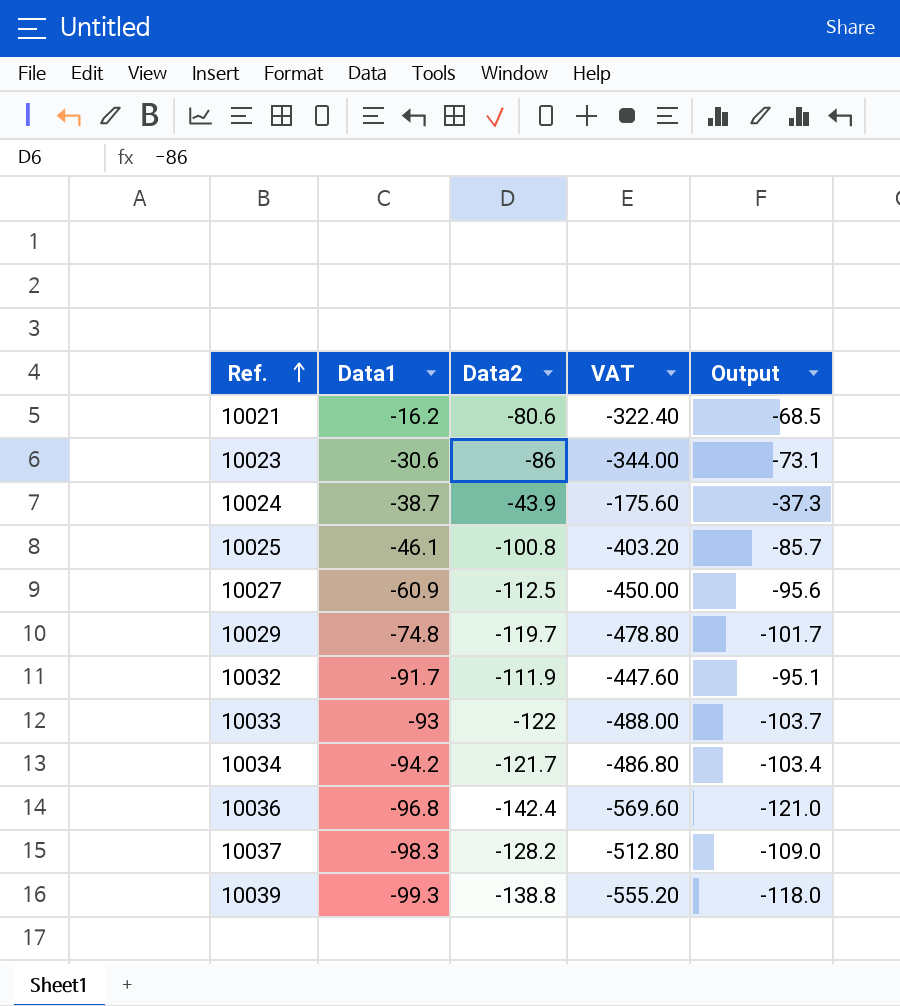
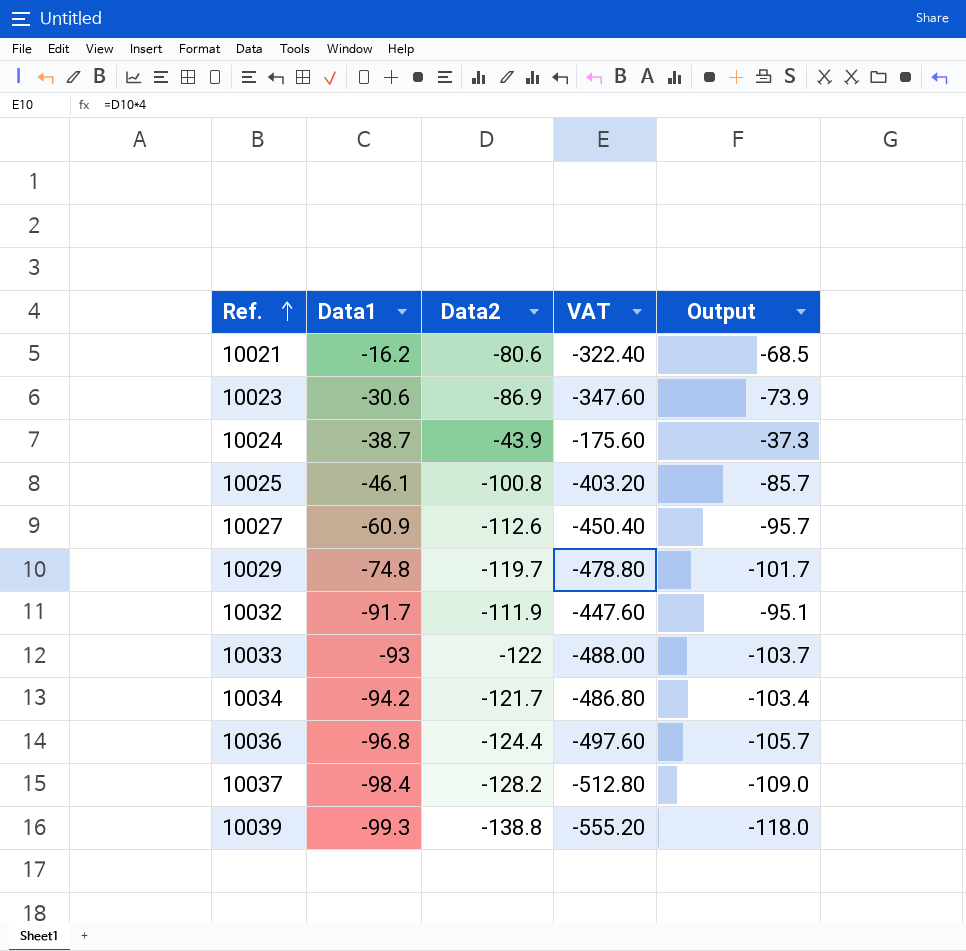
10023 | Data2: -86 -> -86.9
10023 | VAT: -344.00 -> -347.60
10023 | Output: -73.1 -> -73.9
10027 | Data2: -112.5 -> -112.6
10027 | VAT: -450.00 -> -450.40
10027 | Output: -95.6 -> -95.7
10036 | Data2: -142.4 -> -124.4
10036 | VAT: -569.60 -> -497.60
10036 | Output: -121.0 -> -105.7
10037 | Data1: -98.3 -> -98.4

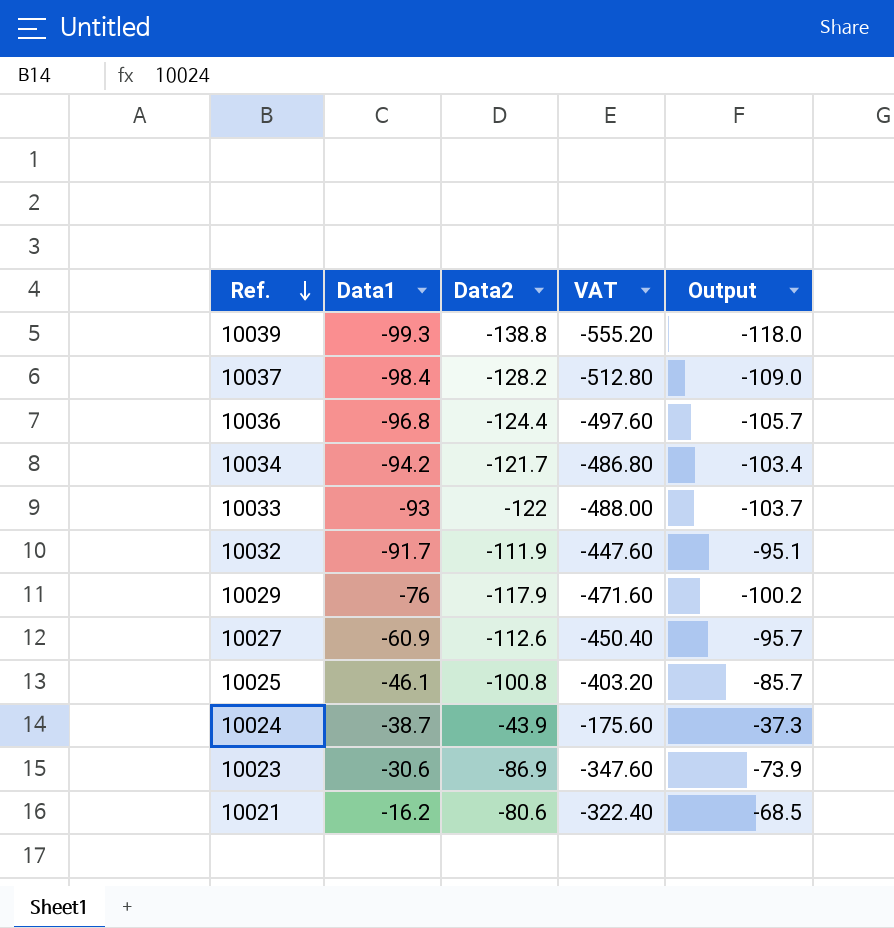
row order: Ref. ascending -> Ref. descending
10029 | Data1: -74.8 -> -76
10029 | Data2: -119.7 -> -117.9
10029 | VAT: -478.80 -> -471.60
10029 | Output: -101.7 -> -100.2

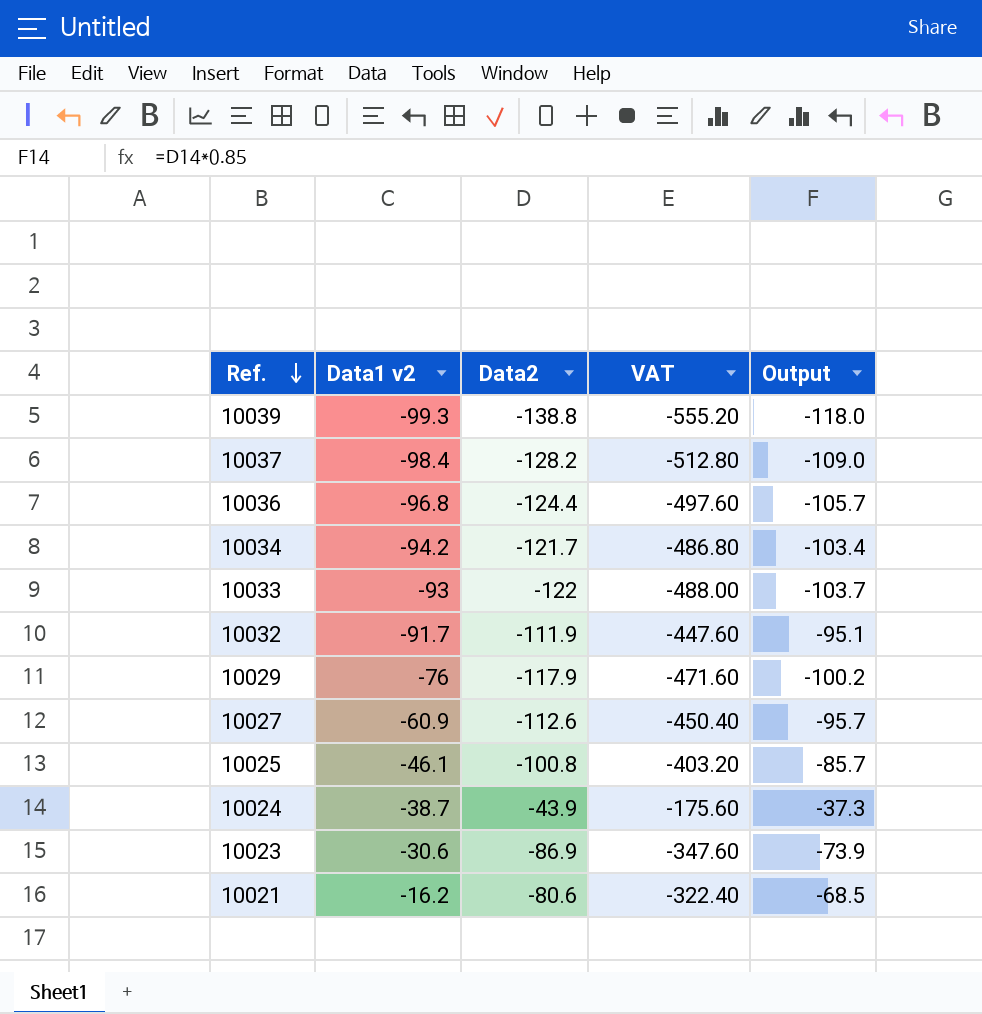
column name: Data1 -> Data1 v2

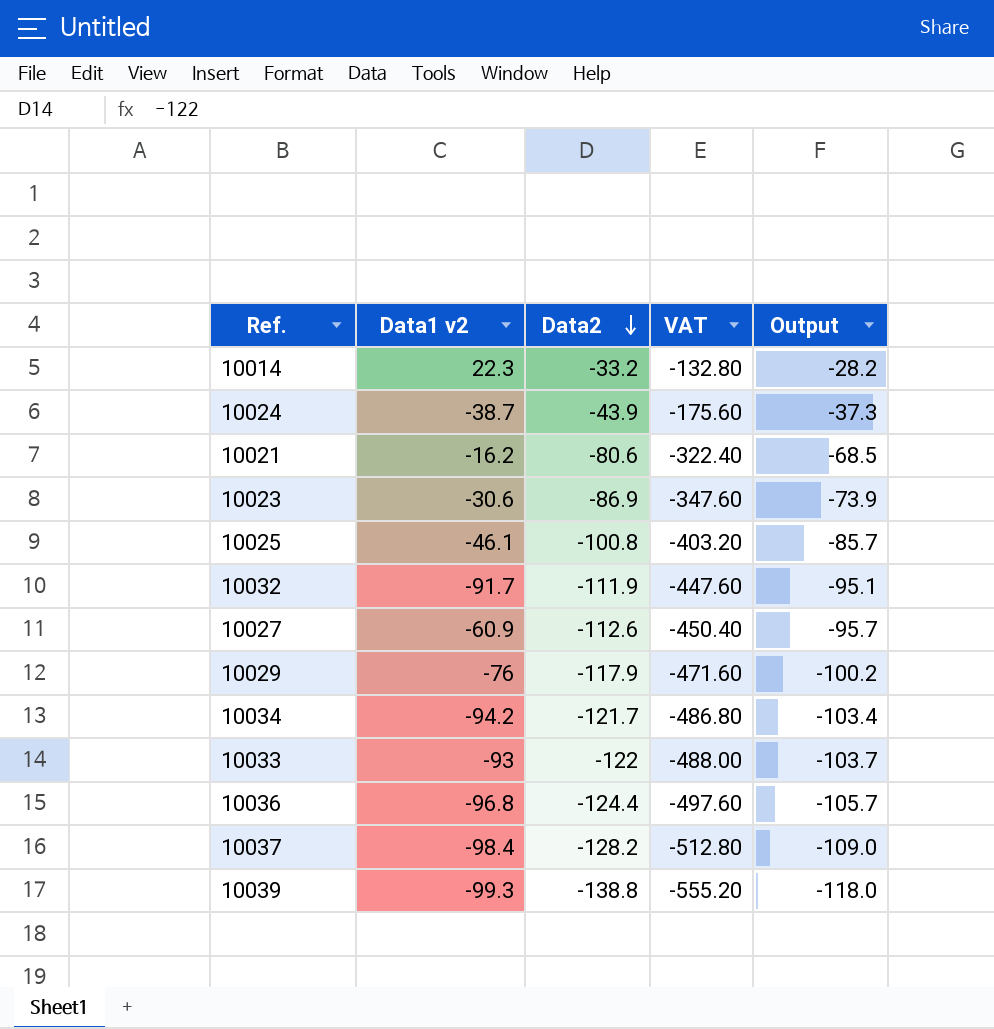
row order: Ref. descending -> Data2 descending
row 10014: none -> 22.3 | -33.2 | -132.80 | -28.2

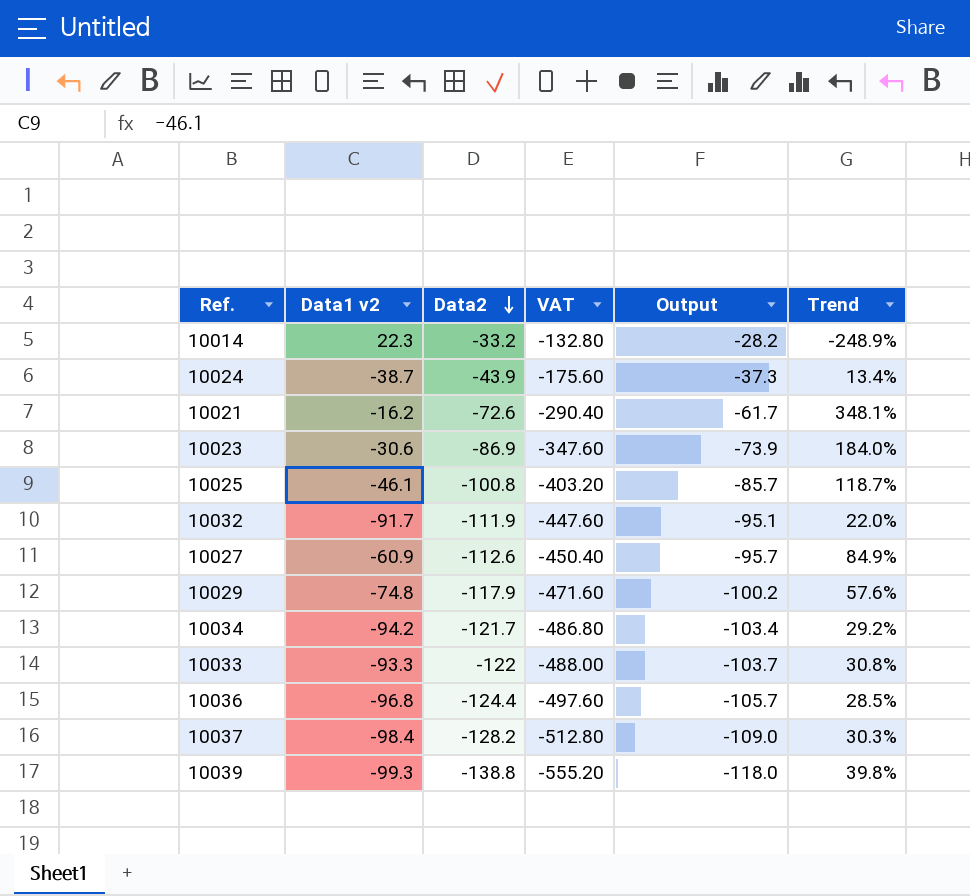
column Trend | formula: none -> ([Data2] - [Data1 v2]) / [Data1 v2]
10021 | Data2: -80.6 -> -72.6
10021 | VAT: -322.40 -> -290.40
10021 | Output: -68.5 -> -61.7
10029 | Data1 v2: -76 -> -74.8
10033 | Data1 v2: -93 -> -93.3

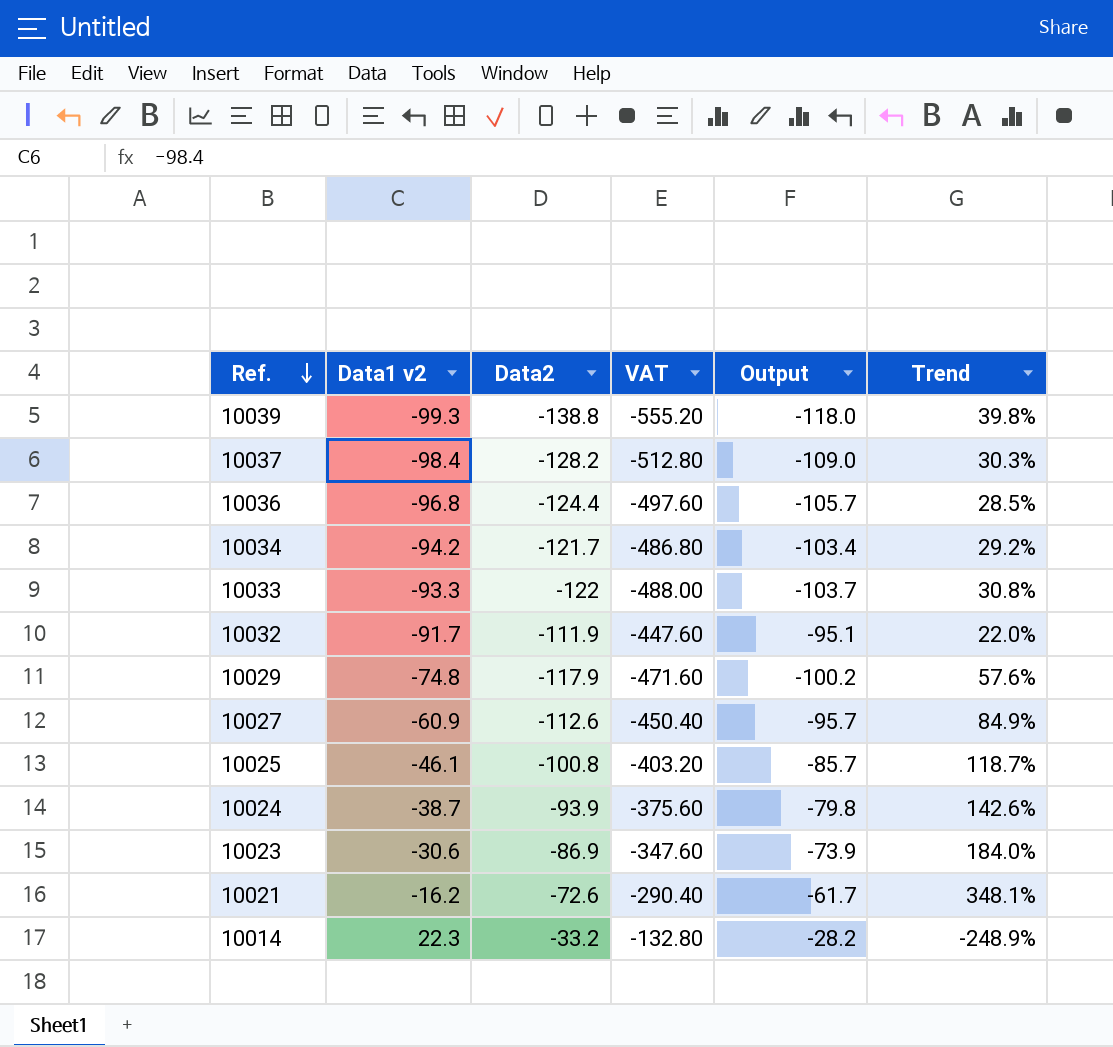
row order: Data2 descending -> Ref. descending
10024 | Data2: -43.9 -> -93.9
10024 | VAT: -175.60 -> -375.60
10024 | Output: -37.3 -> -79.8
10024 | Trend: 13.4% -> 142.6%

